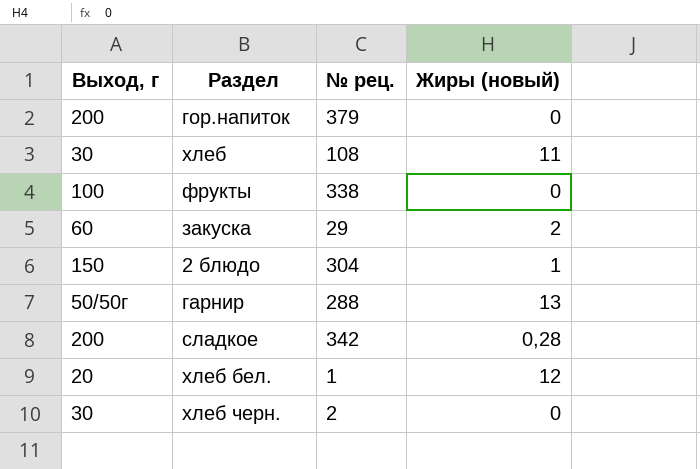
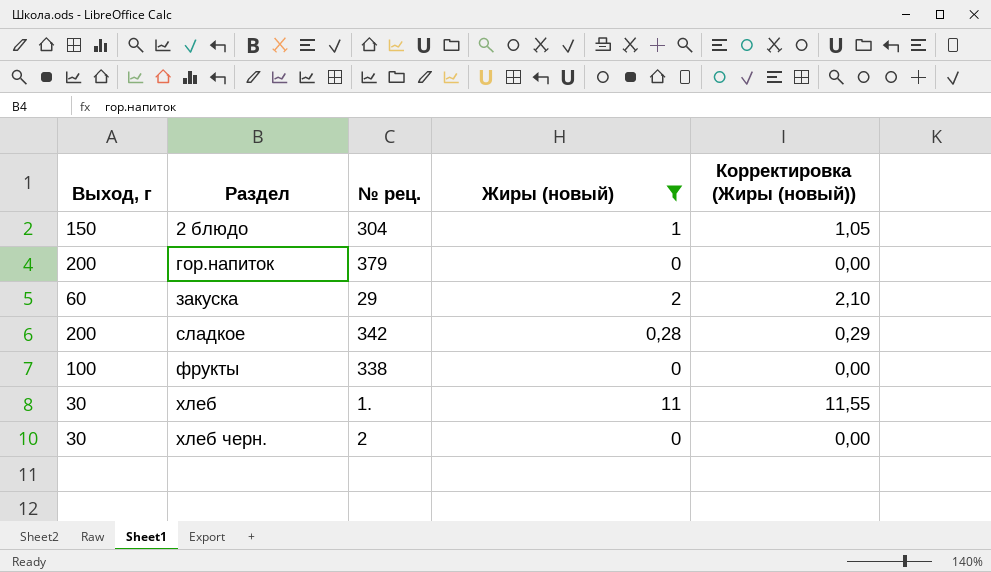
filter: none -> Жиры (новый) <= 11
row order: none -> Раздел ascending
column Корректировка (Жиры (новый)) | formula: none -> [Жиры (новый)] * 1,05
хлеб | № рец.: 108 -> 1.

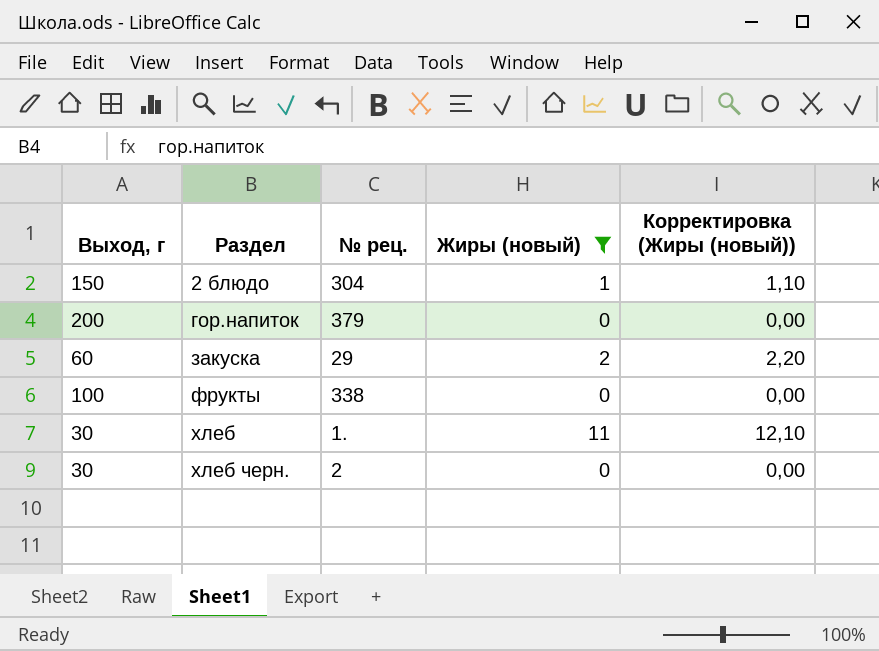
column Корректировка (Жиры (новый)) | formula: [Жиры (новый)] * 1,05 -> [Жиры (новый)] * 1,1
row сладкое: 200 | 342 | 0,28 | 0,29 -> none

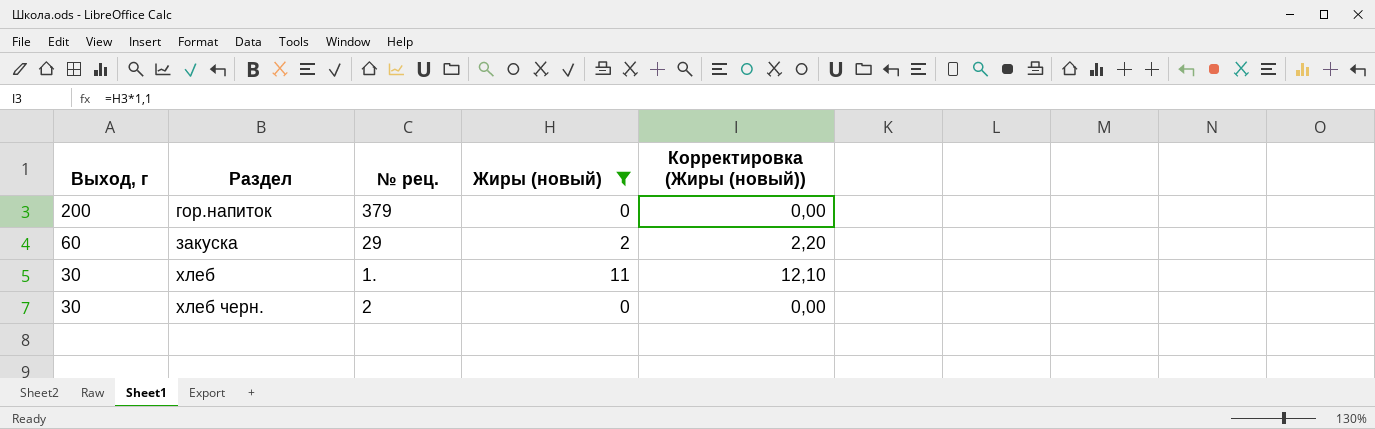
row 2 блюдо: 150 | 304 | 1 | 1,10 -> none
row фрукты: 100 | 338 | 0 | 0,00 -> none

